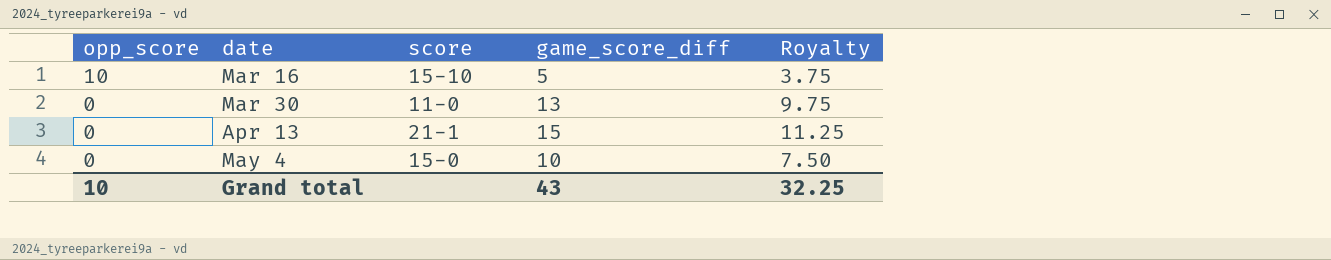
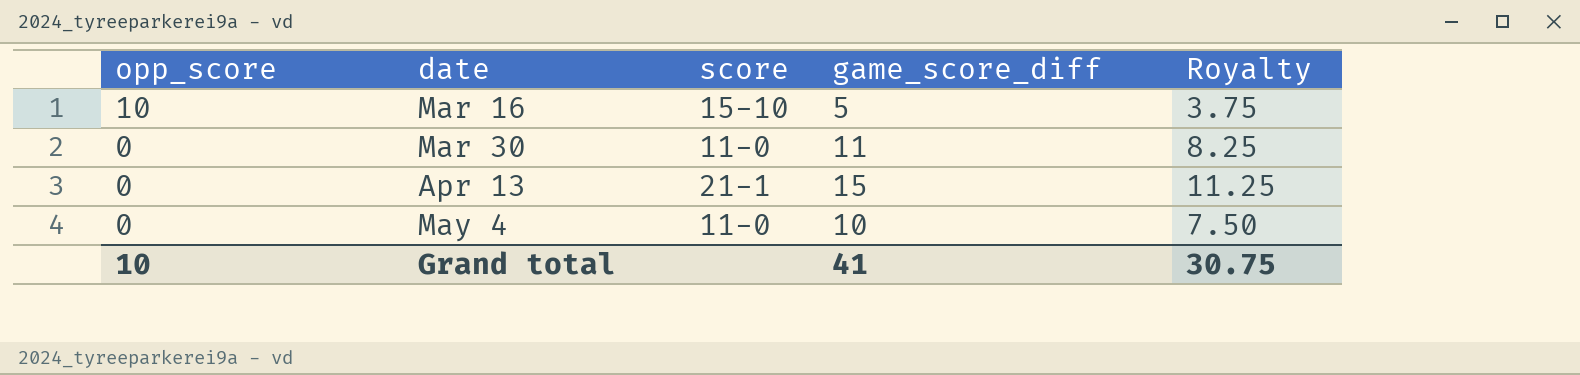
Mar 30 | game_score_diff: 13 -> 11
Mar 30 | Royalty: 9.75 -> 8.25
May 4 | score: 15-0 -> 11-0
Grand total | game_score_diff: 43 -> 41
Grand total | Royalty: 32.25 -> 30.75

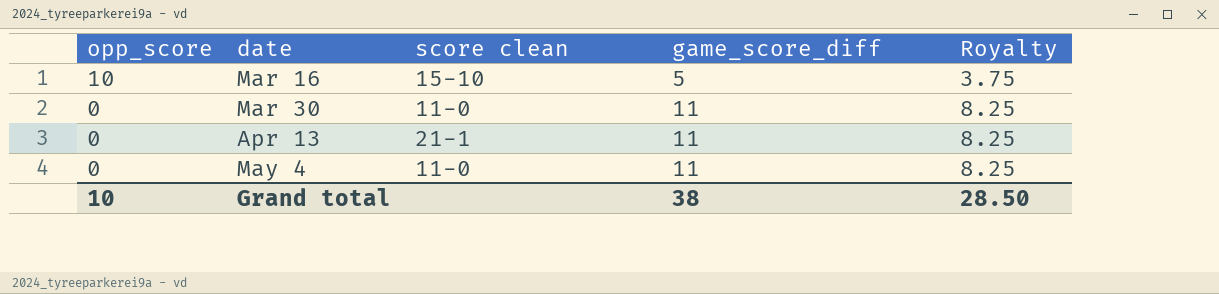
column name: score -> score clean
Apr 13 | game_score_diff: 15 -> 11
Apr 13 | Royalty: 11.25 -> 8.25
May 4 | game_score_diff: 10 -> 11
May 4 | Royalty: 7.50 -> 8.25
Grand total | game_score_diff: 41 -> 38
Grand total | Royalty: 30.75 -> 28.50

